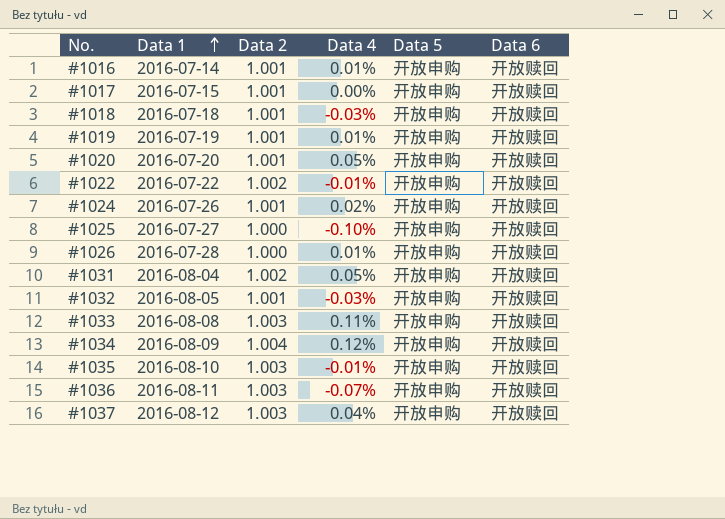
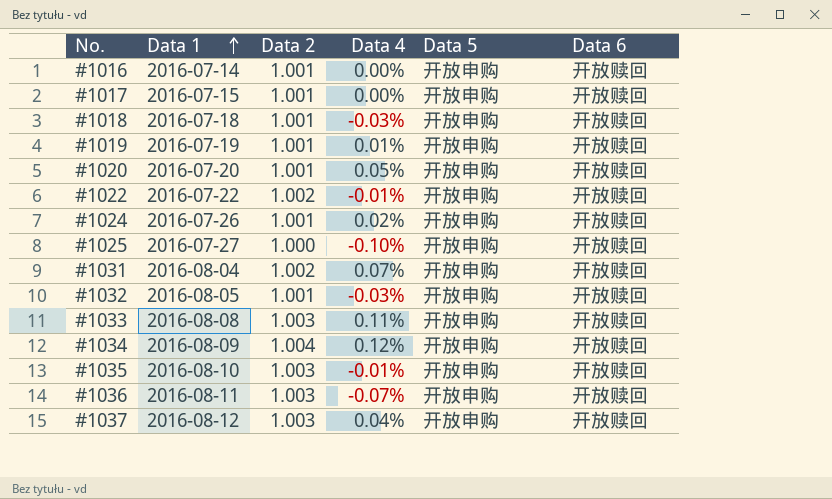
row #1026: 2016-07-28 | 1.000 | 0.01% | 开放申购 | 开放赎回 -> none
#1016 | Data 4: 0.01% -> 0.00%
#1031 | Data 4: 0.05% -> 0.07%

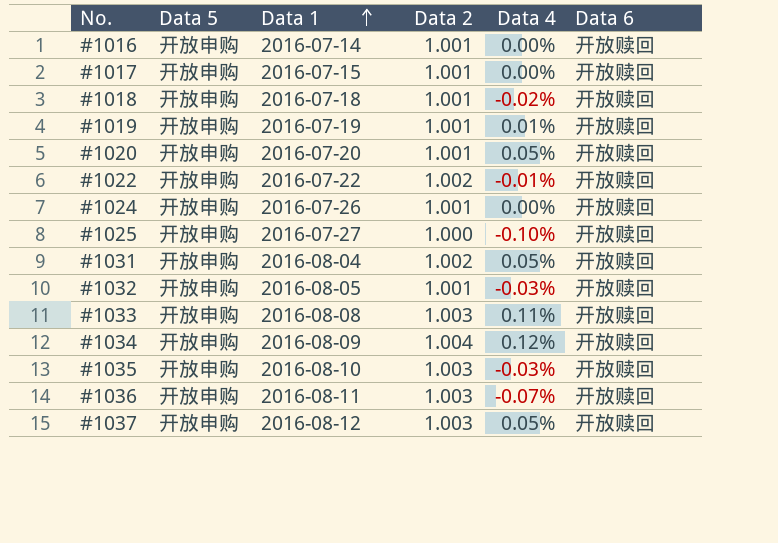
column Data 5 | position: 5 -> 2
#1018 | Data 4: -0.03% -> -0.02%
#1024 | Data 4: 0.02% -> 0.00%
#1031 | Data 4: 0.07% -> 0.05%
#1035 | Data 4: -0.01% -> -0.03%
#1037 | Data 4: 0.04% -> 0.05%

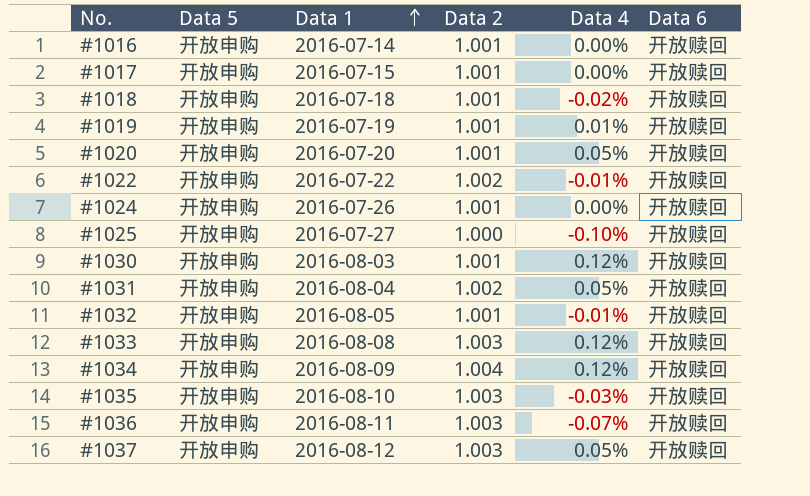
row #1030: none -> 开放申购 | 2016-08-03 | 1.001 | 0.12% | 开放赎回
#1032 | Data 4: -0.03% -> -0.01%
#1033 | Data 4: 0.11% -> 0.12%

